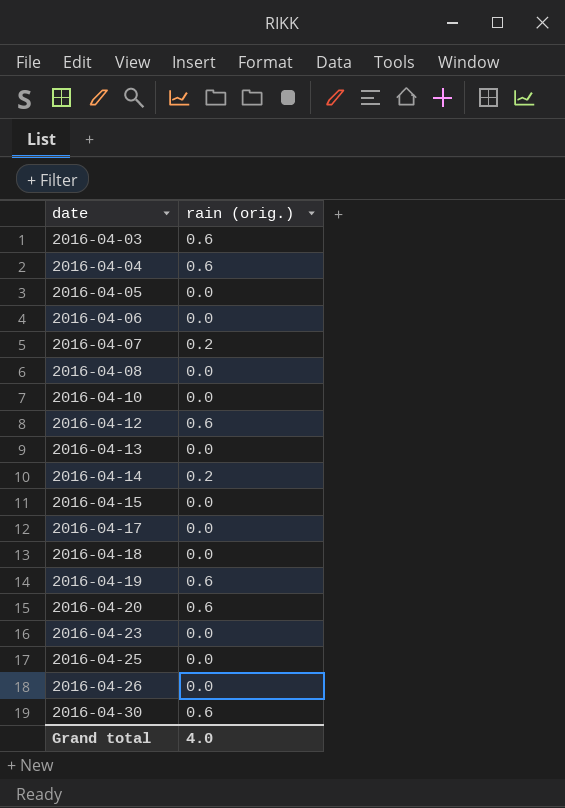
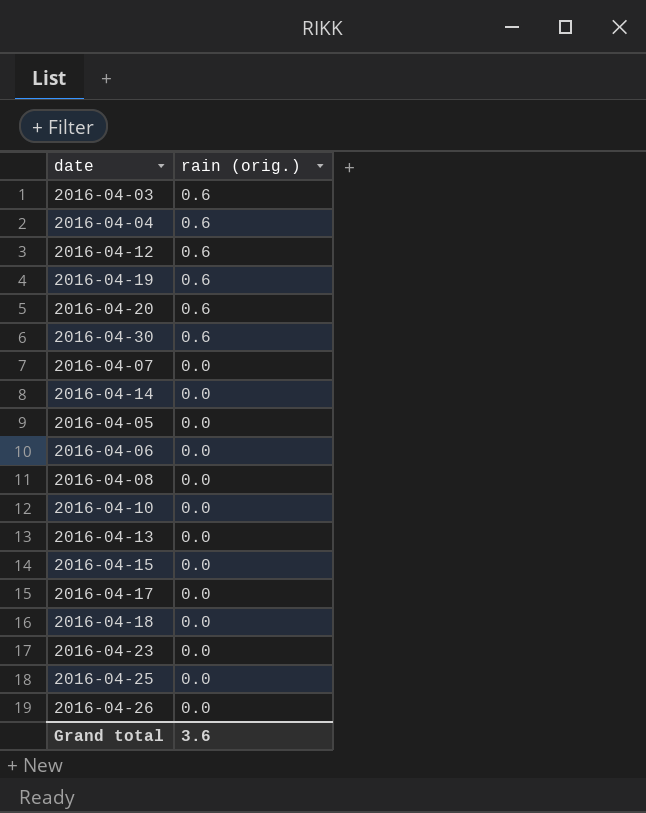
row order: date ascending -> rain (orig.) descending
2016-04-07 | rain (orig.): 0.2 -> 0.0
2016-04-14 | rain (orig.): 0.2 -> 0.0
Grand total | rain (orig.): 4.0 -> 3.6

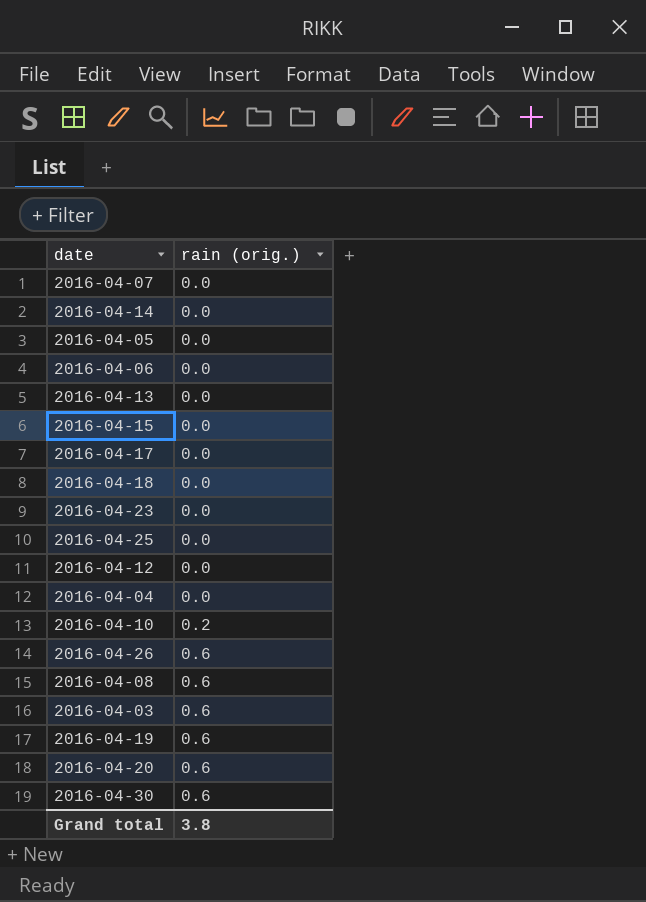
row order: rain (orig.) descending -> rain (orig.) ascending
2016-04-12 | rain (orig.): 0.6 -> 0.0
2016-04-04 | rain (orig.): 0.6 -> 0.0
2016-04-10 | rain (orig.): 0.0 -> 0.2
2016-04-26 | rain (orig.): 0.0 -> 0.6
2016-04-08 | rain (orig.): 0.0 -> 0.6
Grand total | rain (orig.): 3.6 -> 3.8

